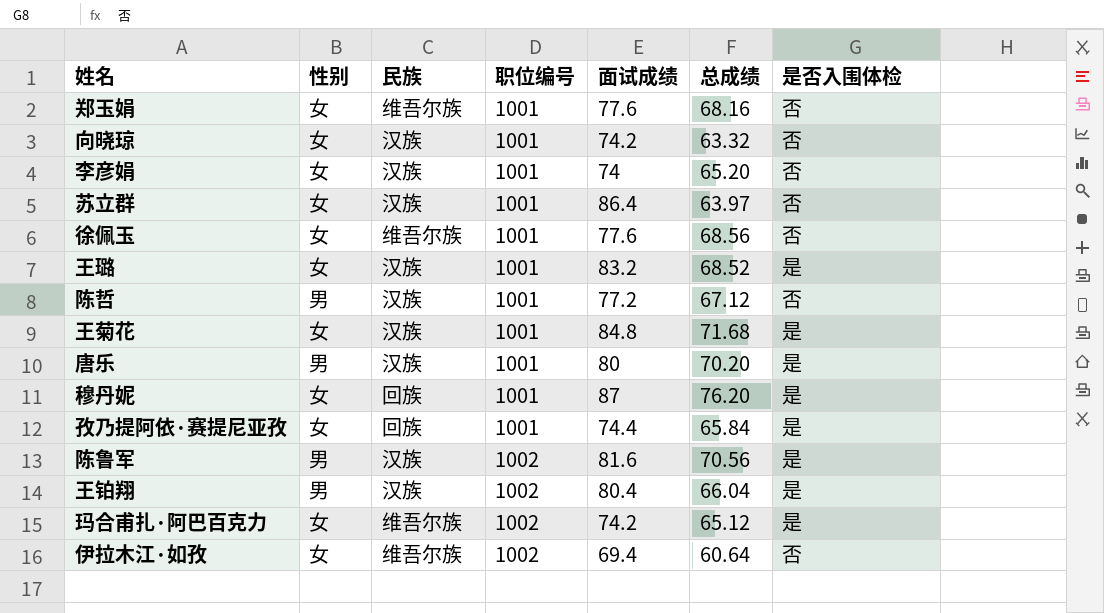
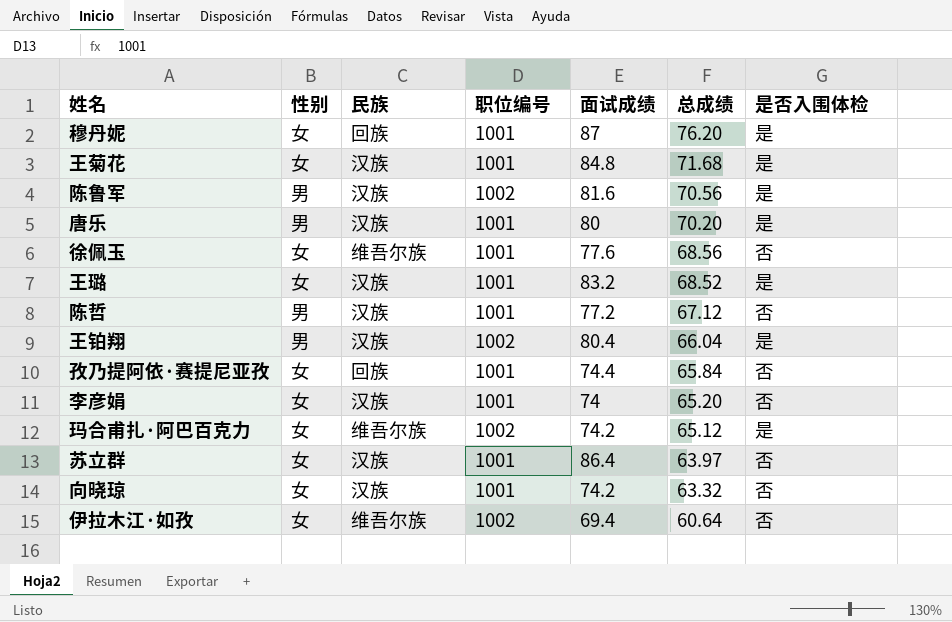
row order: 职位编号 ascending -> 总成绩 descending
row 郑玉娟: 女 | 维吾尔族 | 1001 | 77.6 | 68.16 | 否 -> none
孜乃提阿依·赛提尼亚孜 | 是否入围体检: 是 -> 否

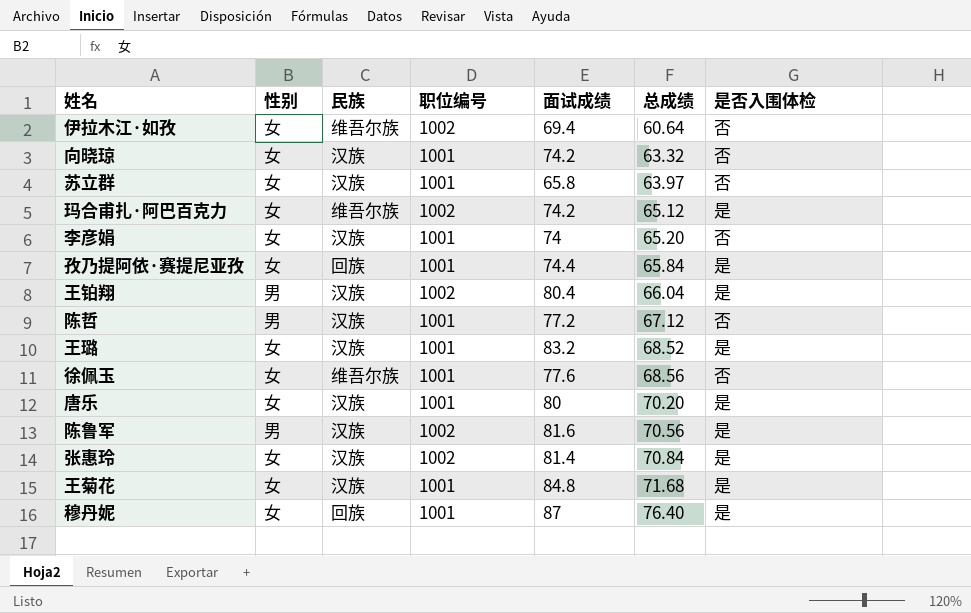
row order: 总成绩 descending -> 总成绩 ascending
苏立群 | 面试成绩: 86.4 -> 65.8
孜乃提阿依·赛提尼亚孜 | 是否入围体检: 否 -> 是
唐乐 | 性别: 男 -> 女
row 张惠玲: none -> 女 | 汉族 | 1002 | 81.4 | 70.84 | 是
穆丹妮 | 总成绩: 76.20 -> 76.40

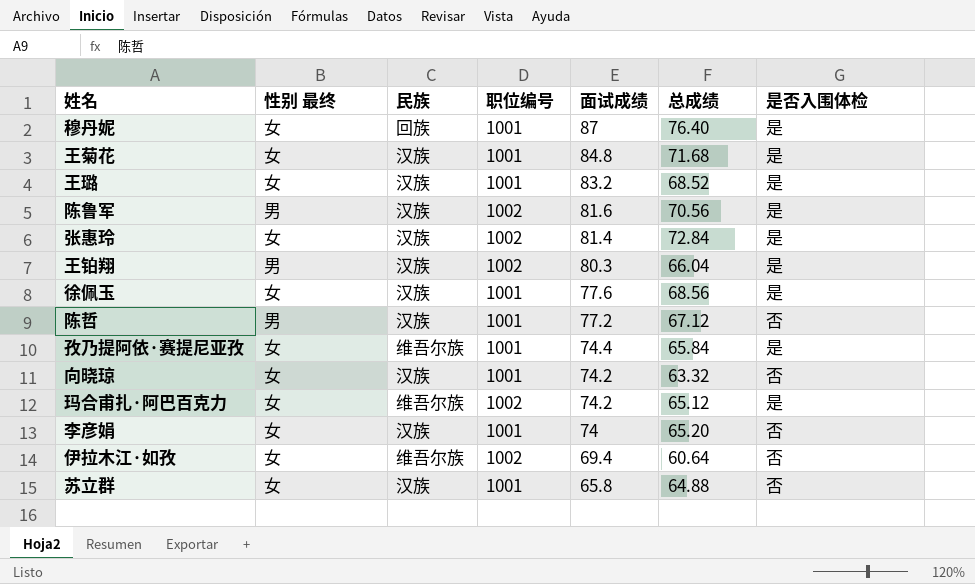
row order: 总成绩 ascending -> 面试成绩 descending
column name: 性别 -> 性别 最终
row 唐乐: 女 | 汉族 | 1001 | 80 | 70.20 | 是 -> none
张惠玲 | 总成绩: 70.84 -> 72.84
王铂翔 | 面试成绩: 80.4 -> 80.3
徐佩玉 | 民族: 维吾尔族 -> 汉族
徐佩玉 | 是否入围体检: 否 -> 是
孜乃提阿依·赛提尼亚孜 | 民族: 回族 -> 维吾尔族
苏立群 | 总成绩: 63.97 -> 64.88

